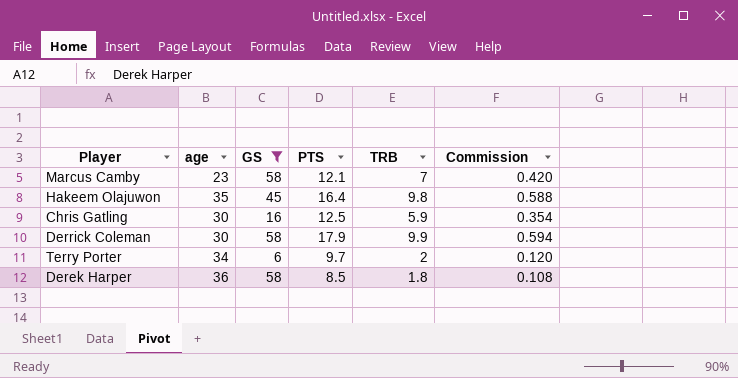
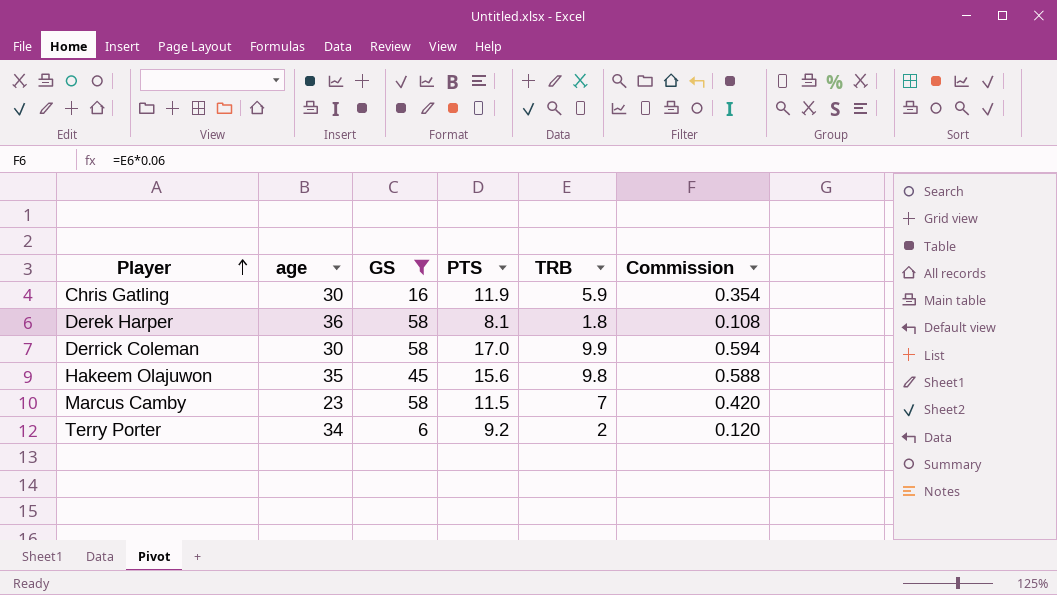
row order: none -> Player ascending
Chris Gatling | PTS: 12.5 -> 11.9
Derek Harper | PTS: 8.5 -> 8.1
Derrick Coleman | PTS: 17.9 -> 17.0
Hakeem Olajuwon | PTS: 16.4 -> 15.6
Marcus Camby | PTS: 12.1 -> 11.5
Terry Porter | PTS: 9.7 -> 9.2

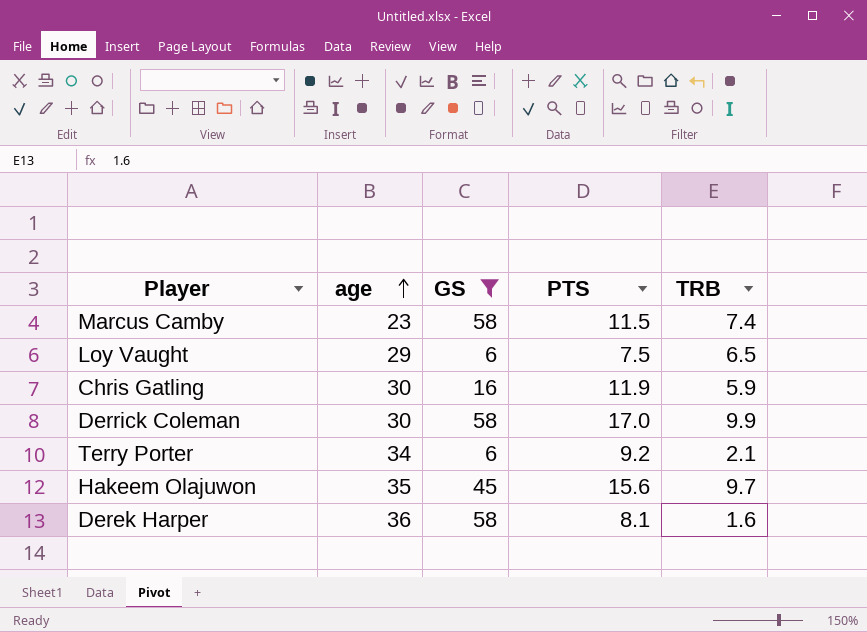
row order: Player ascending -> age ascending
column Commission | formula: [TRB] * 0.06 -> none
Marcus Camby | TRB: 7 -> 7.4
row Loy Vaught: none -> 29 | 6 | 7.5 | 6.5
Terry Porter | TRB: 2 -> 2.1
Hakeem Olajuwon | TRB: 9.8 -> 9.7
Derek Harper | TRB: 1.8 -> 1.6

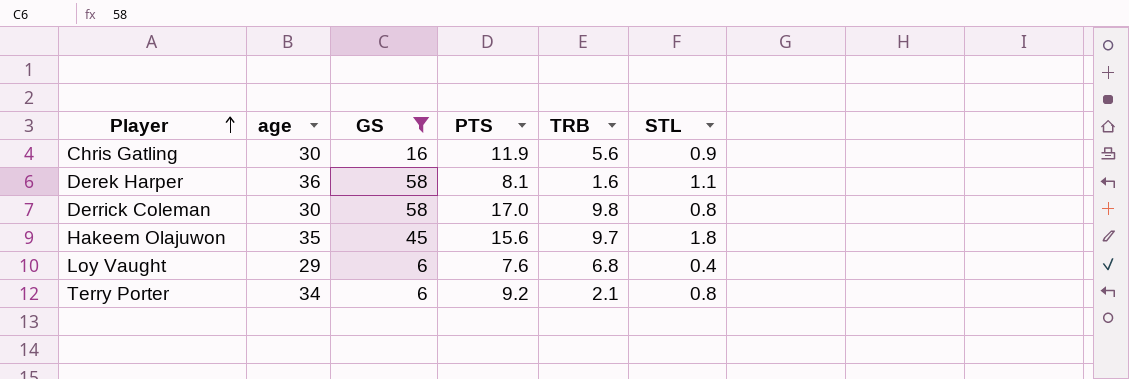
row order: age ascending -> Player ascending
column STL | position: none -> 6
row Marcus Camby: 23 | 58 | 11.5 | 7.4 -> none
Chris Gatling | TRB: 5.9 -> 5.6
Derrick Coleman | TRB: 9.9 -> 9.8
Loy Vaught | PTS: 7.5 -> 7.6
Loy Vaught | TRB: 6.5 -> 6.8

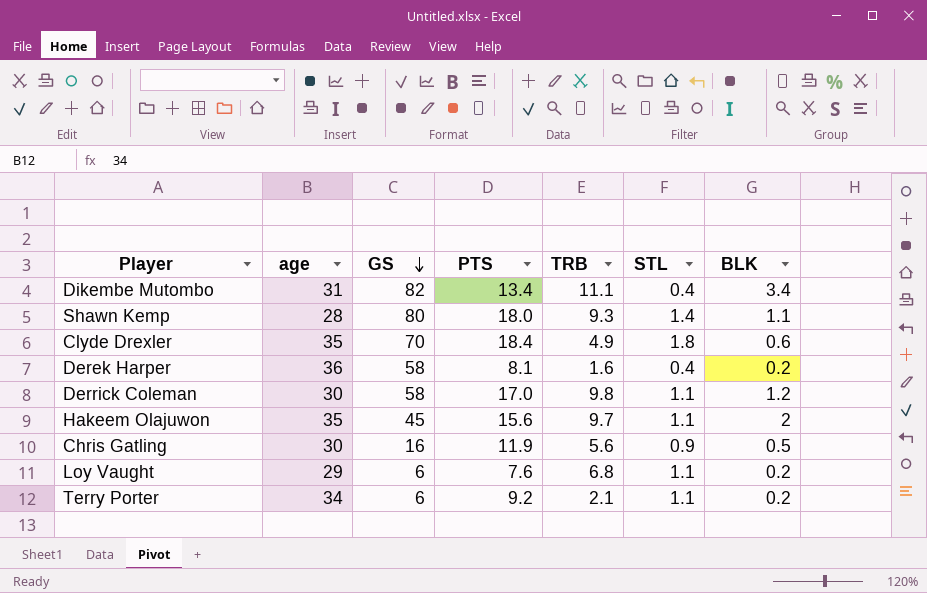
filter: GS <= 58 -> none
row order: Player ascending -> GS descending
column BLK | position: none -> 7
Derek Harper | STL: 1.1 -> 0.4
Derrick Coleman | STL: 0.8 -> 1.1
Hakeem Olajuwon | STL: 1.8 -> 1.1
Loy Vaught | STL: 0.4 -> 1.1
Terry Porter | STL: 0.8 -> 1.1

